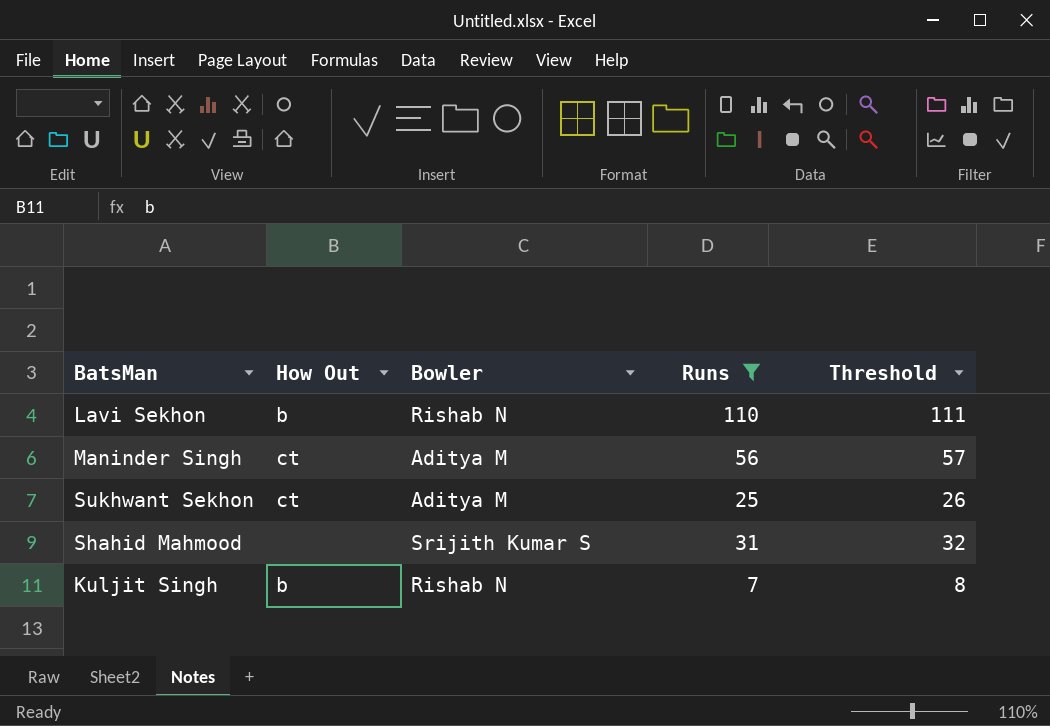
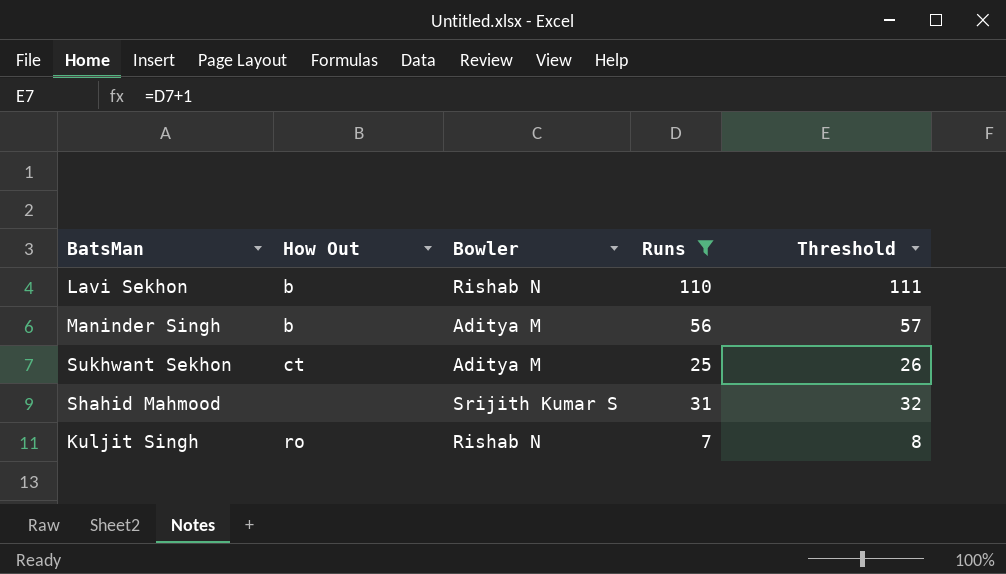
Maninder Singh | How Out: ct -> b
Kuljit Singh | How Out: b -> ro

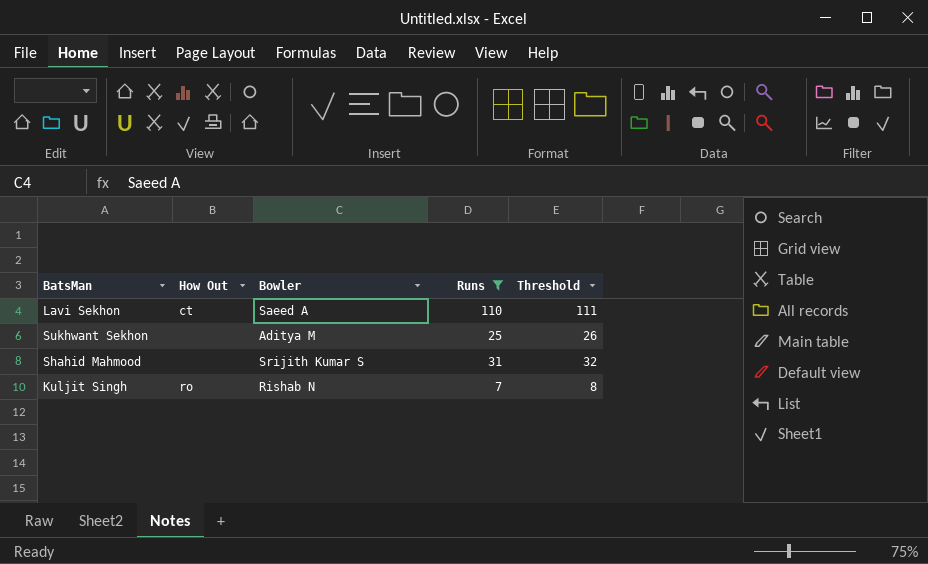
row Maninder Singh: b | Aditya M | 56 | 57 -> none
Lavi Sekhon | How Out: b -> ct
Lavi Sekhon | Bowler: Rishab N -> Saeed A
Sukhwant Sekhon | How Out: ct -> none

